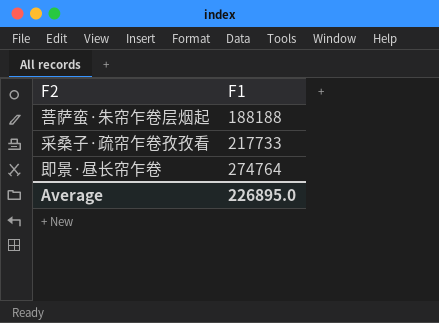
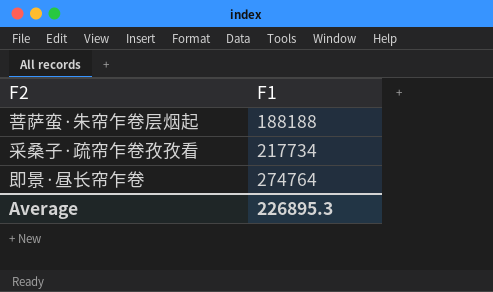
采桑子·疏帘乍卷孜孜看 | F1: 217733 -> 217734
Average | F1: 226895.0 -> 226895.3

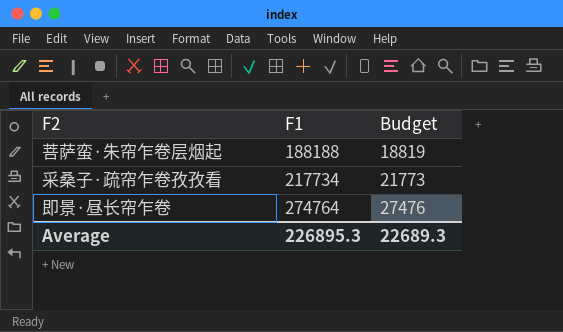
column Budget | formula: none -> [F1] * 0.1

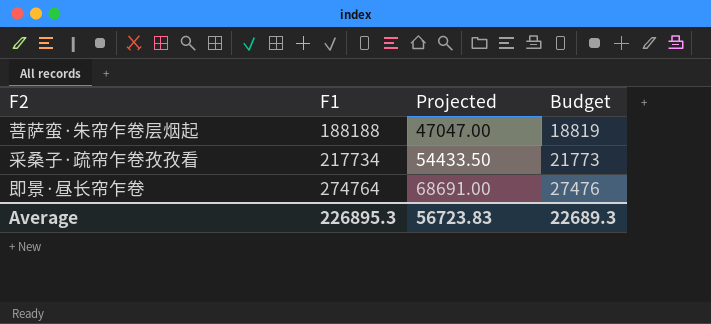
column Projected | formula: none -> [F1] * 0.25

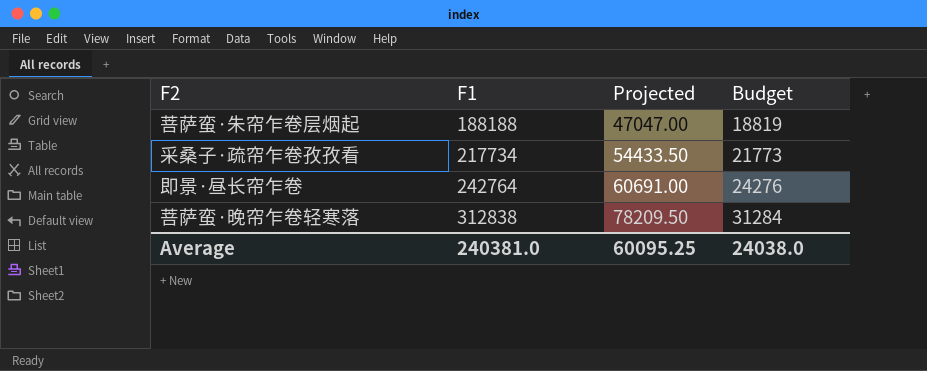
即景·昼长帘乍卷 | F1: 274764 -> 242764
即景·昼长帘乍卷 | Projected: 68691.00 -> 60691.00
即景·昼长帘乍卷 | Budget: 27476 -> 24276
row 菩萨蛮·晚帘乍卷轻寒落: none -> 312838 | 78209.50 | 31284
Average | F1: 226895.3 -> 240381.0
Average | Projected: 56723.83 -> 60095.25
Average | Budget: 22689.3 -> 24038.0

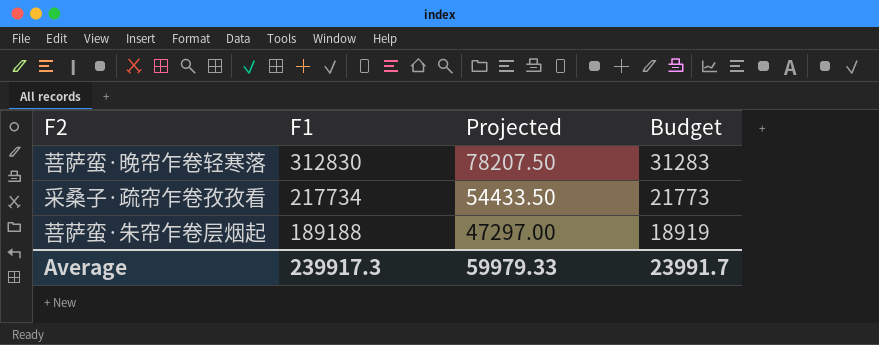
row order: F1 ascending -> F1 descending
row 即景·昼长帘乍卷: 242764 | 60691.00 | 24276 -> none
菩萨蛮·晚帘乍卷轻寒落 | F1: 312838 -> 312830
菩萨蛮·晚帘乍卷轻寒落 | Projected: 78209.50 -> 78207.50
菩萨蛮·晚帘乍卷轻寒落 | Budget: 31284 -> 31283
菩萨蛮·朱帘乍卷层烟起 | F1: 188188 -> 189188
菩萨蛮·朱帘乍卷层烟起 | Projected: 47047.00 -> 47297.00
菩萨蛮·朱帘乍卷层烟起 | Budget: 18819 -> 18919
Average | F1: 240381.0 -> 239917.3
Average | Projected: 60095.25 -> 59979.33
Average | Budget: 24038.0 -> 23991.7

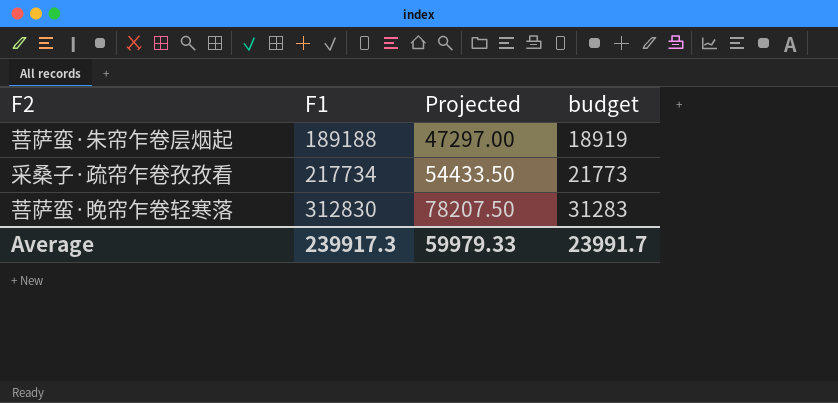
row order: F1 descending -> F1 ascending
column name: Budget -> budget

